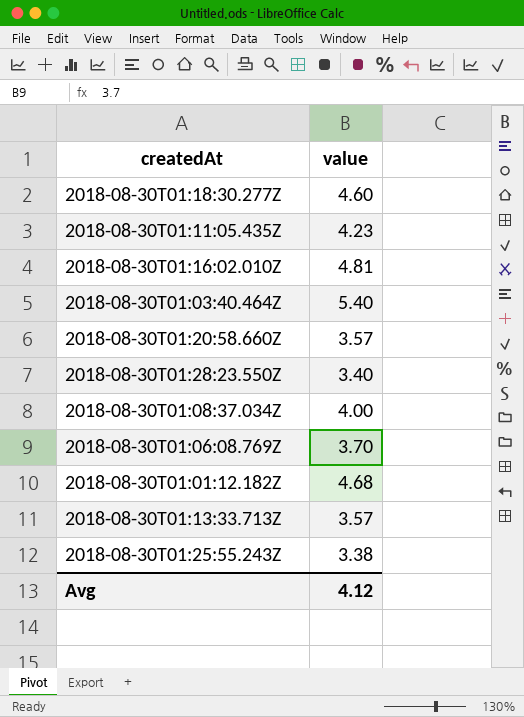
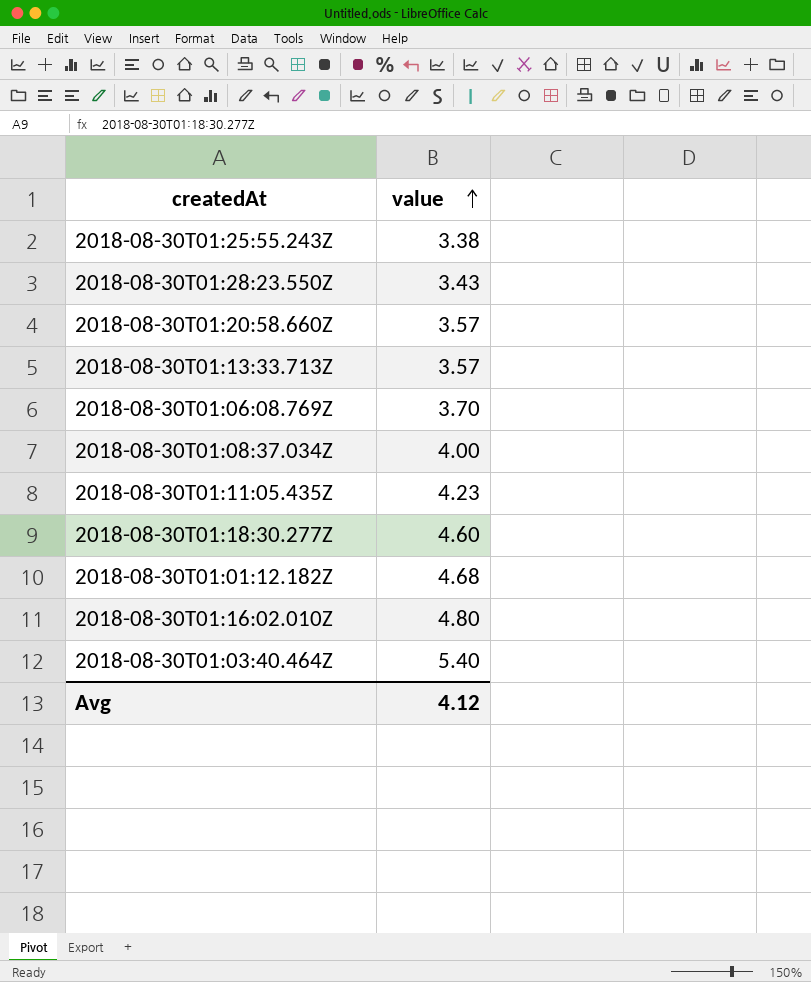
row order: none -> value ascending
2018-08-30T01:28:23.550Z | value: 3.40 -> 3.43
2018-08-30T01:16:02.010Z | value: 4.81 -> 4.80

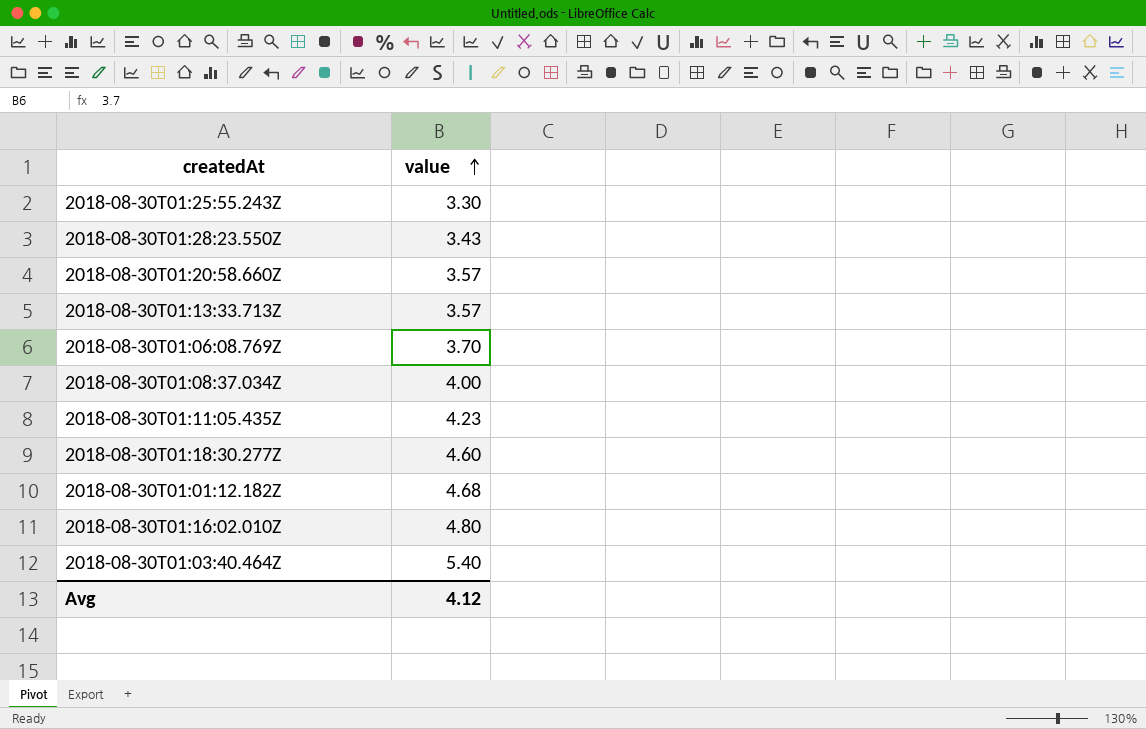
2018-08-30T01:25:55.243Z | value: 3.38 -> 3.30

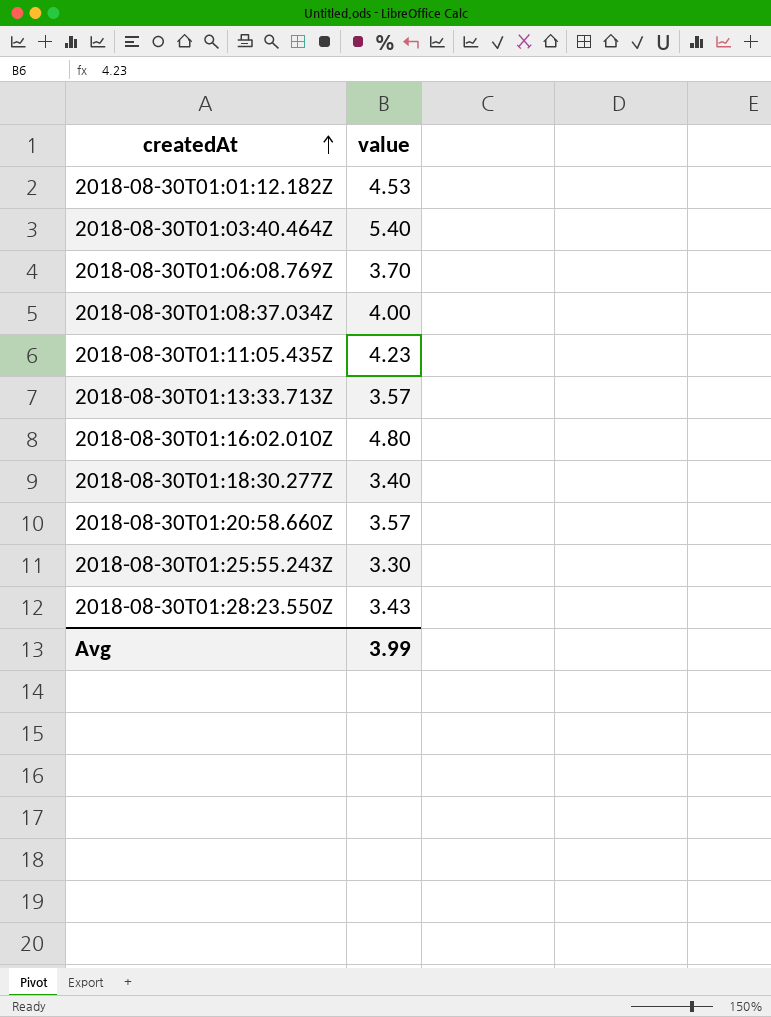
row order: value ascending -> createdAt ascending
2018-08-30T01:01:12.182Z | value: 4.68 -> 4.53
2018-08-30T01:18:30.277Z | value: 4.60 -> 3.40
Avg | value: 4.12 -> 3.99

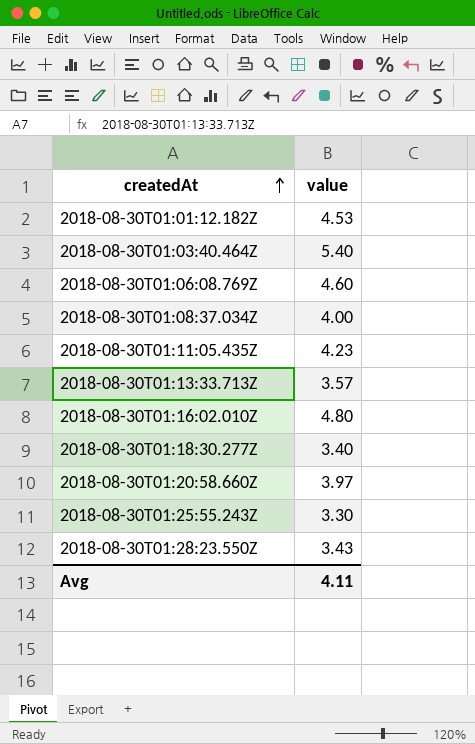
2018-08-30T01:06:08.769Z | value: 3.70 -> 4.60
2018-08-30T01:20:58.660Z | value: 3.57 -> 3.97
Avg | value: 3.99 -> 4.11

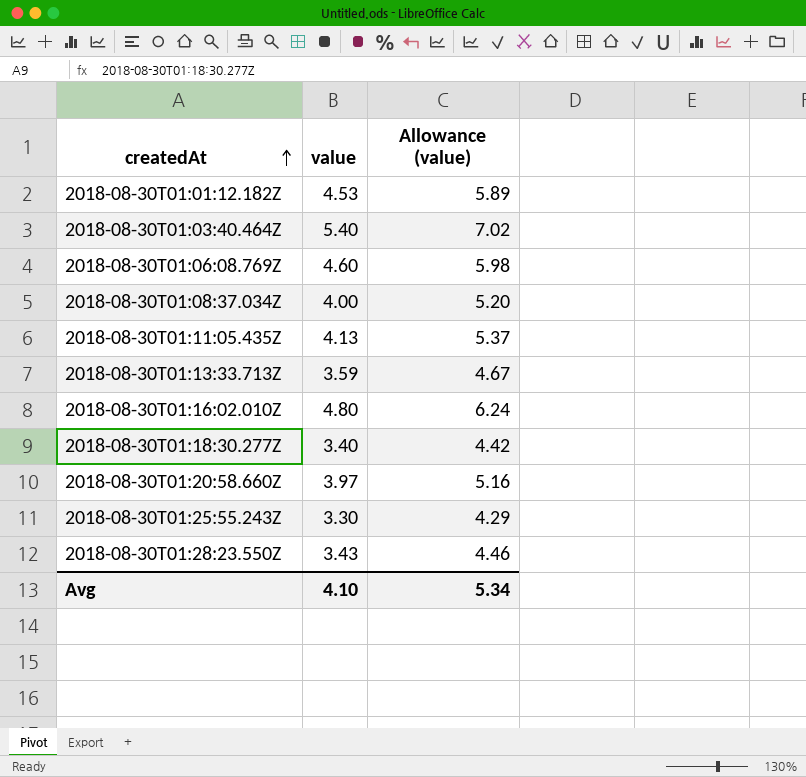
column Allowance (value) | formula: none -> [value] * 1.3
2018-08-30T01:11:05.435Z | value: 4.23 -> 4.13
2018-08-30T01:13:33.713Z | value: 3.57 -> 3.59
Avg | value: 4.11 -> 4.10

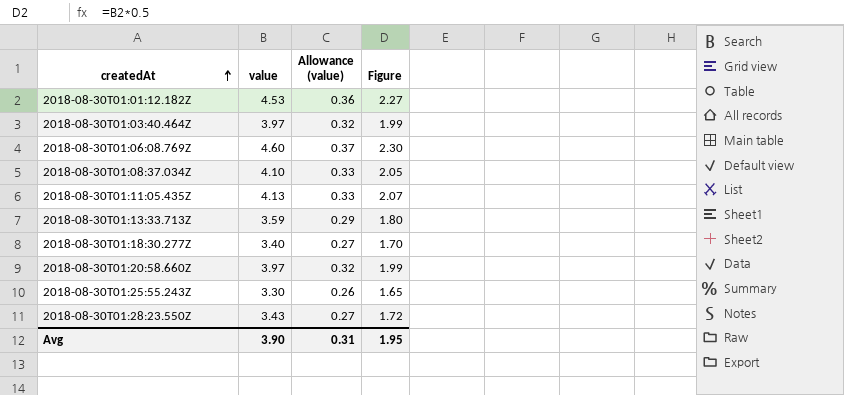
column Allowance (value) | formula: [value] * 1.3 -> [value] * 0.08
column Figure | formula: none -> [value] * 0.5
row 2018-08-30T01:16:02.010Z: 4.80 | 6.24 -> none
2018-08-30T01:03:40.464Z | value: 5.40 -> 3.97
2018-08-30T01:08:37.034Z | value: 4.00 -> 4.10
Avg | value: 4.10 -> 3.90
Avg | Allowance (value): 5.34 -> 0.31

